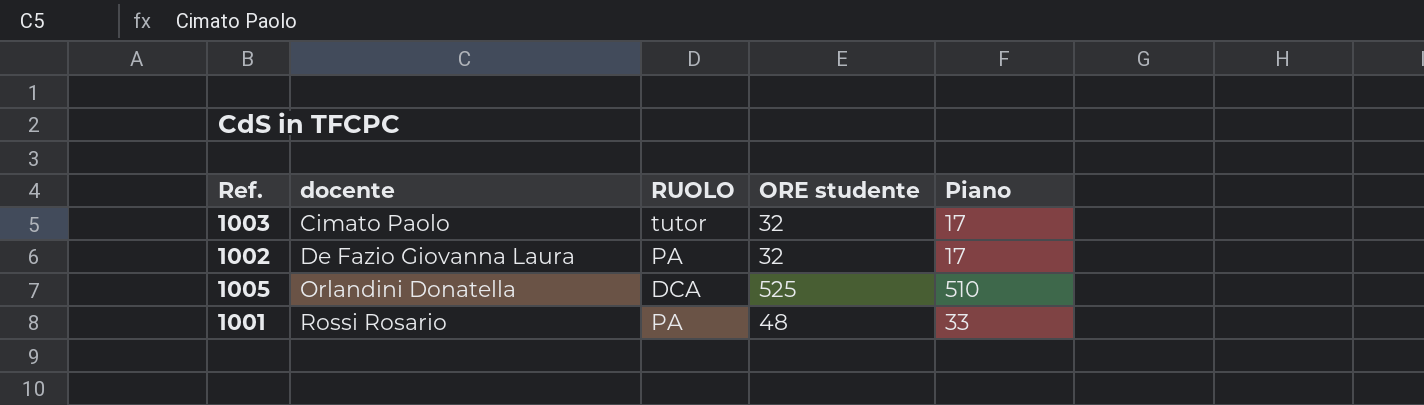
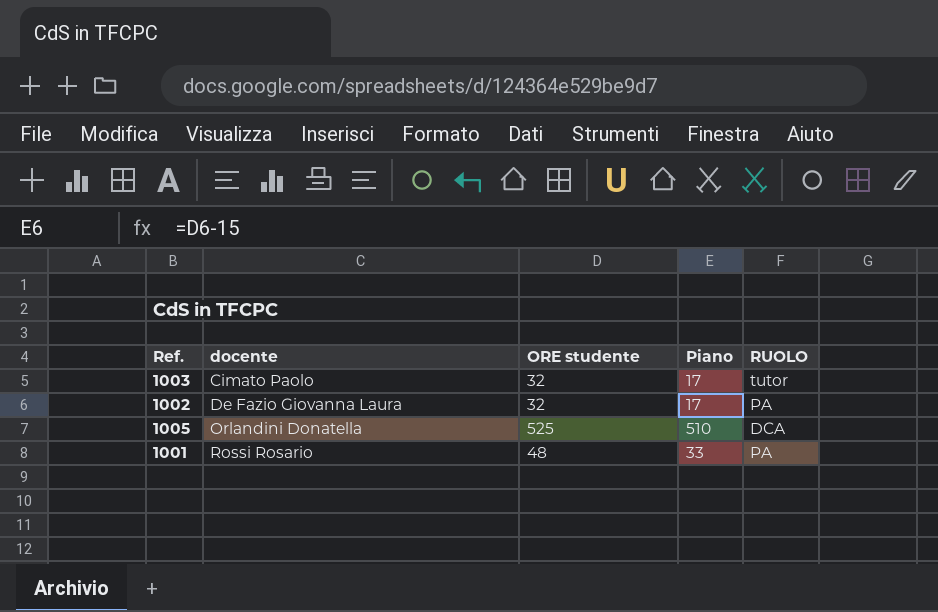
column RUOLO | position: 3 -> 5

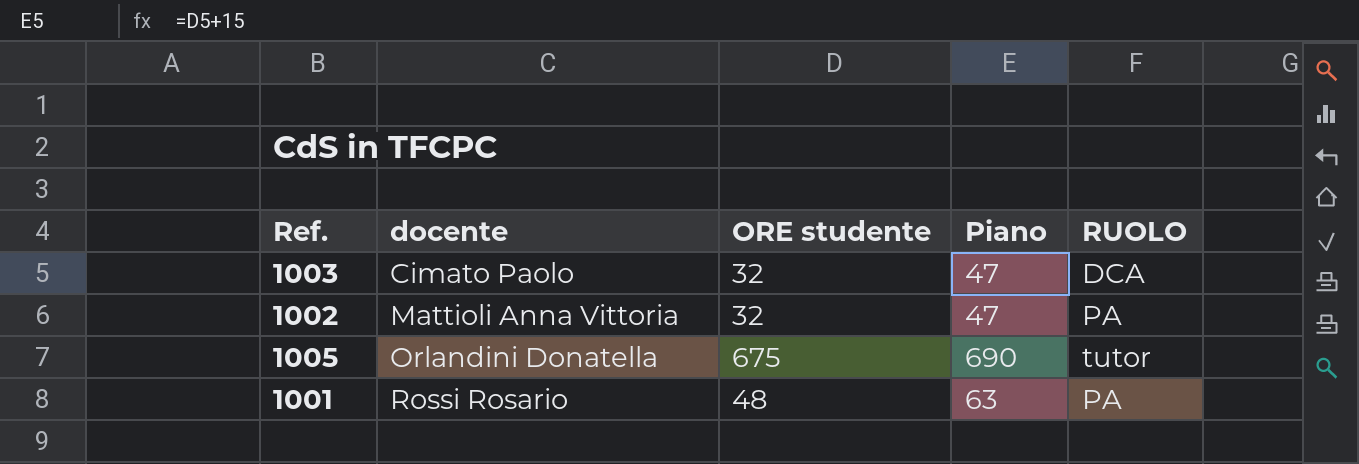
column Piano | formula: [ORE studente] - 15 -> [ORE studente] + 15
1003 | RUOLO: tutor -> DCA
1002 | docente: De Fazio Giovanna Laura -> Mattioli Anna Vittoria
1005 | ORE studente: 525 -> 675
1005 | RUOLO: DCA -> tutor

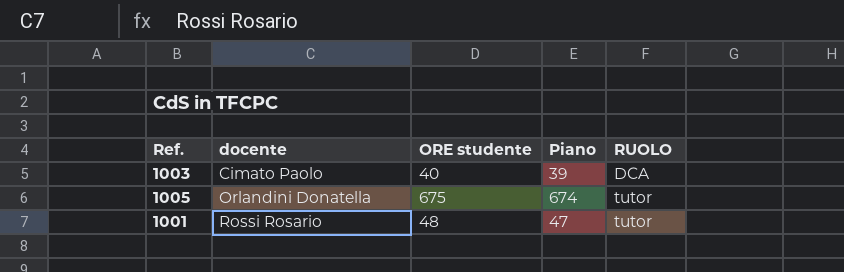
column Piano | formula: [ORE studente] + 15 -> [ORE studente] - 1
row 1002: Mattioli Anna Vittoria | 32 | 47 | PA -> none
1003 | ORE studente: 32 -> 40
1001 | RUOLO: PA -> tutor

